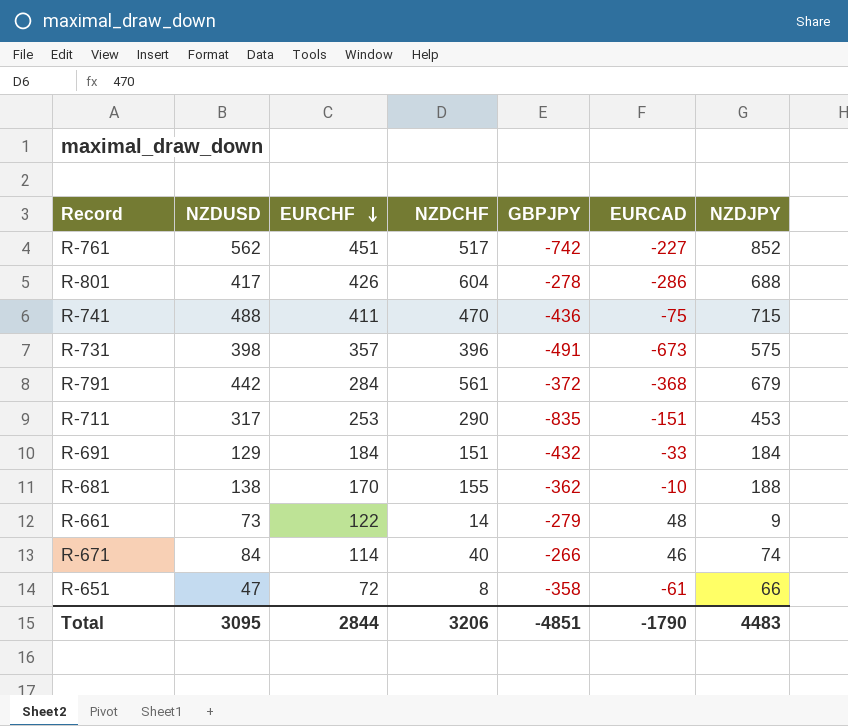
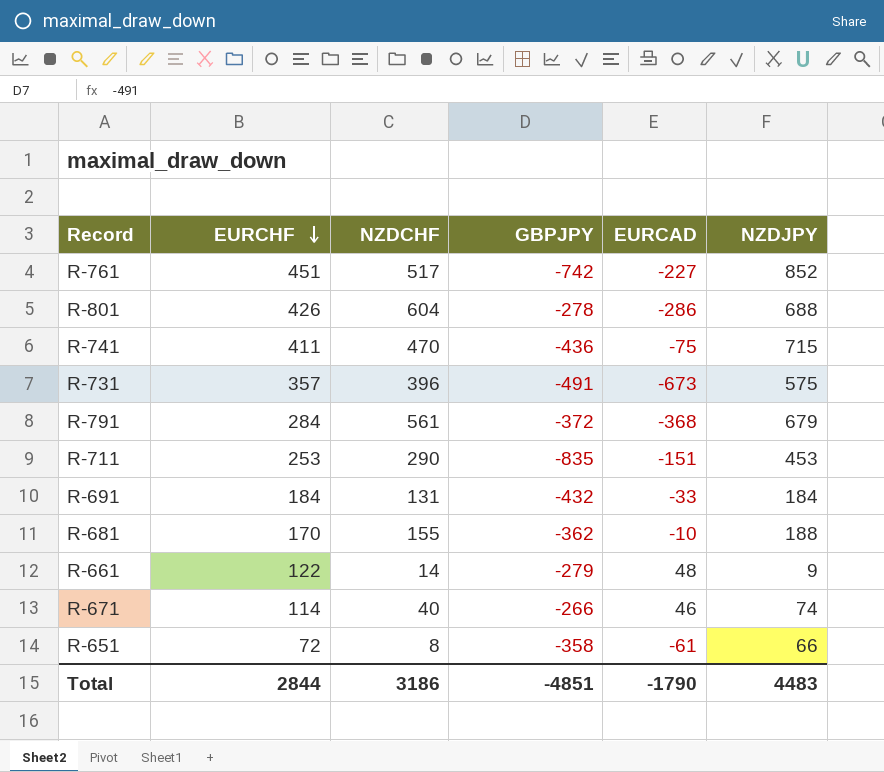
column NZDUSD | position: 2 -> none
R-691 | NZDCHF: 151 -> 131
Total | NZDCHF: 3206 -> 3186

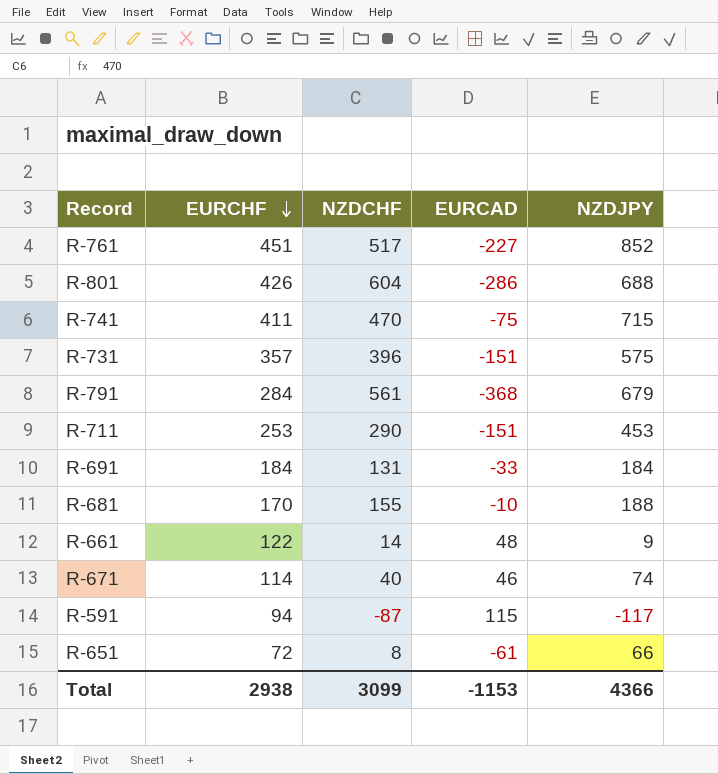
column GBPJPY | position: 4 -> none
R-731 | EURCAD: -673 -> -151
row R-591: none -> 94 | -87 | 115 | -117
Total | EURCHF: 2844 -> 2938
Total | NZDCHF: 3186 -> 3099
Total | EURCAD: -1790 -> -1153
Total | NZDJPY: 4483 -> 4366

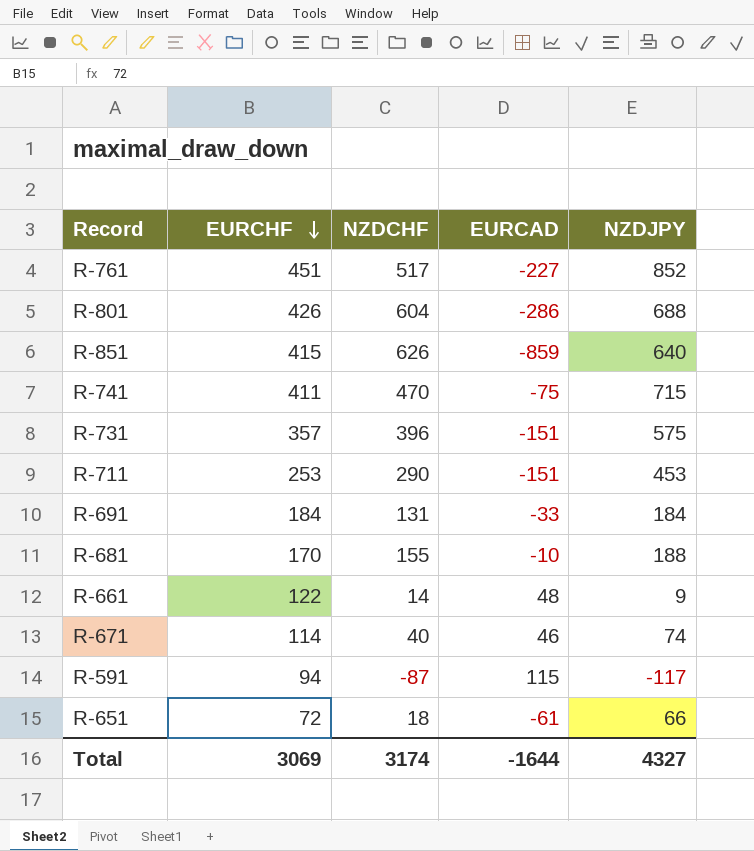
row R-791: 284 | 561 | -368 | 679 -> none
row R-851: none -> 415 | 626 | -859 | 640
R-651 | NZDCHF: 8 -> 18
Total | EURCHF: 2938 -> 3069
Total | NZDCHF: 3099 -> 3174
Total | EURCAD: -1153 -> -1644
Total | NZDJPY: 4366 -> 4327

